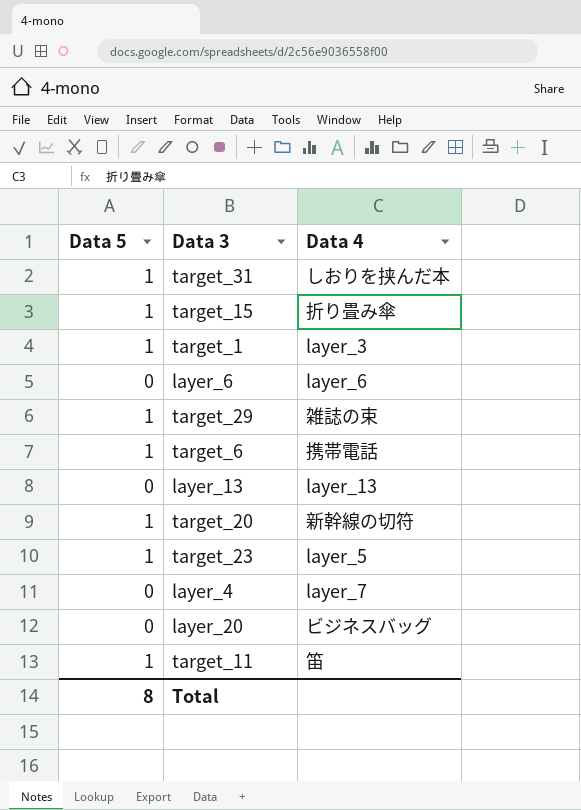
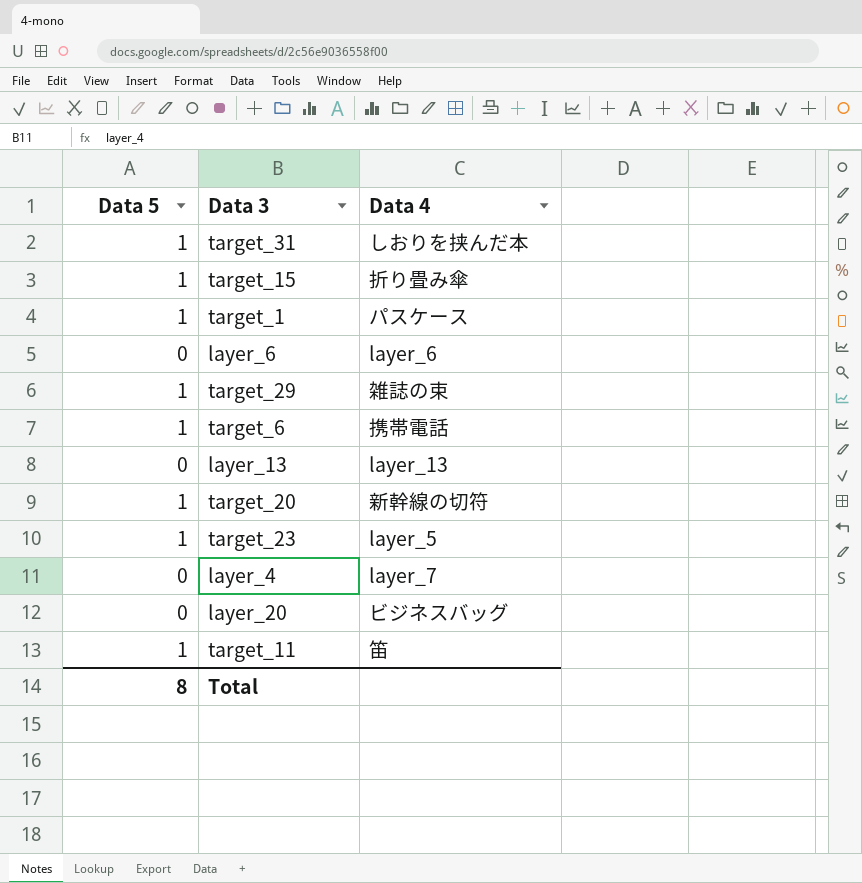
target_1 | Data 4: layer_3 -> パスケース

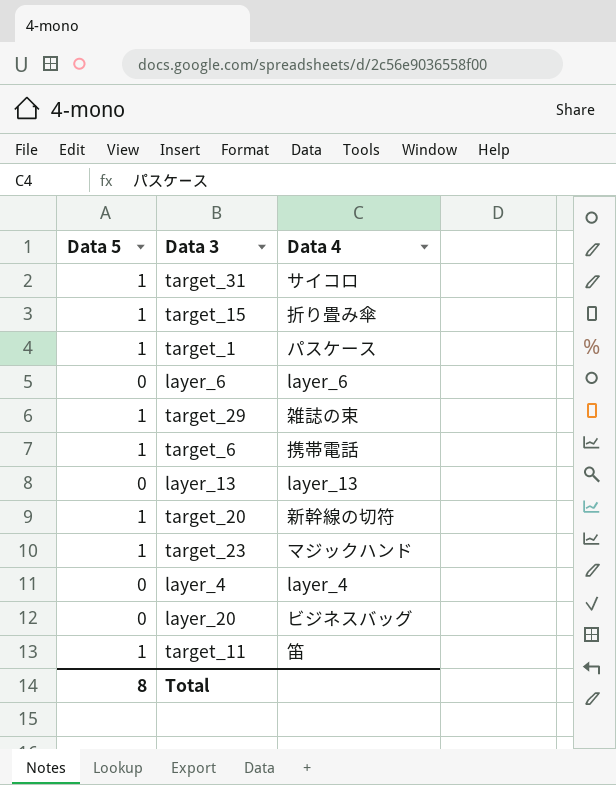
target_31 | Data 4: しおりを挟んだ本 -> サイコロ
target_23 | Data 4: layer_5 -> マジックハンド
layer_4 | Data 4: layer_7 -> layer_4

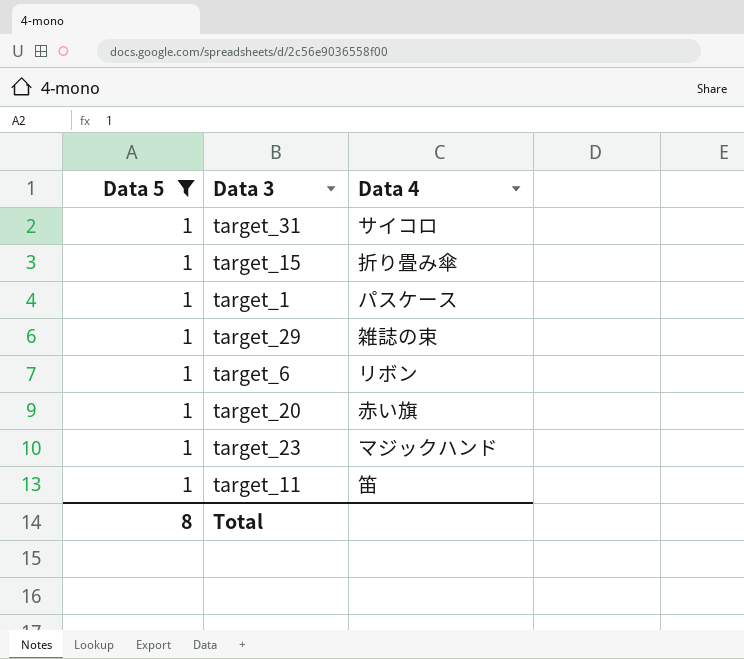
filter: none -> Data 5 = 1
target_6 | Data 4: 携帯電話 -> リボン
target_20 | Data 4: 新幹線の切符 -> 赤い旗

